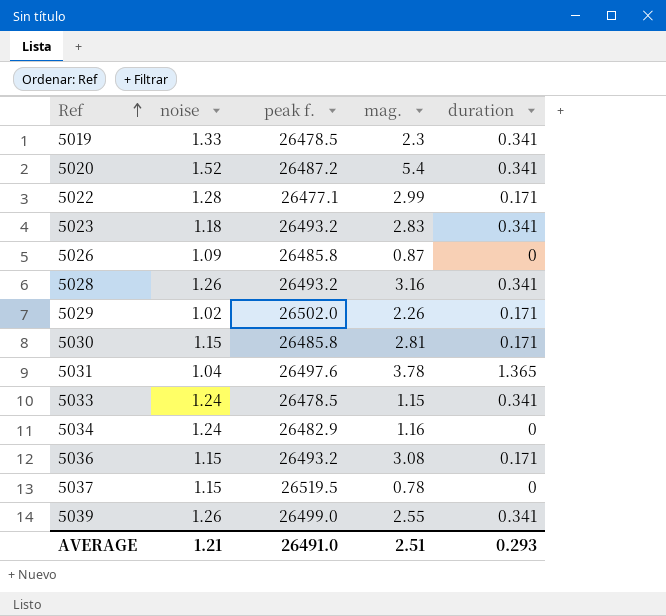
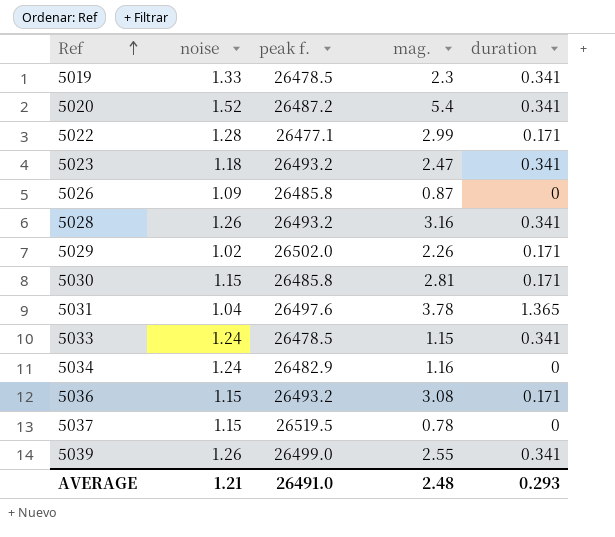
5023 | mag.: 2.83 -> 2.47
AVERAGE | mag.: 2.51 -> 2.48

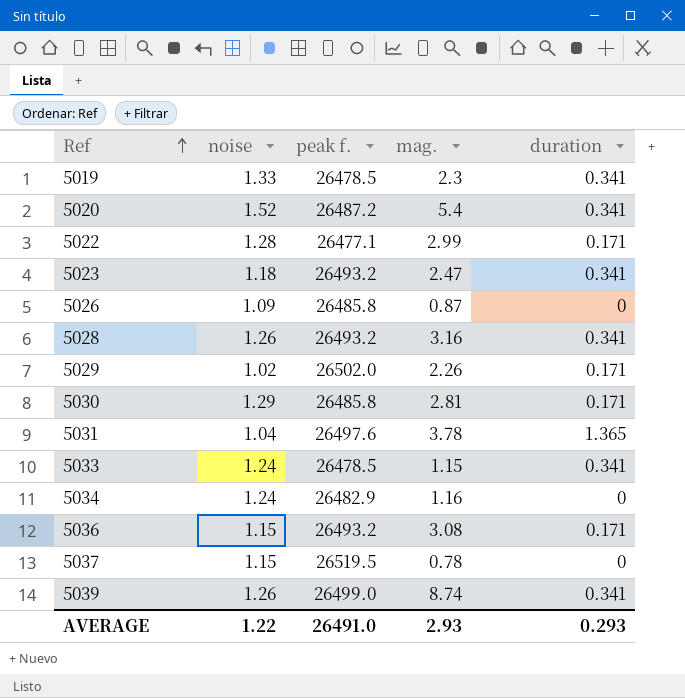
5030 | noise: 1.15 -> 1.29
5039 | mag.: 2.55 -> 8.74
AVERAGE | noise: 1.21 -> 1.22
AVERAGE | mag.: 2.48 -> 2.93

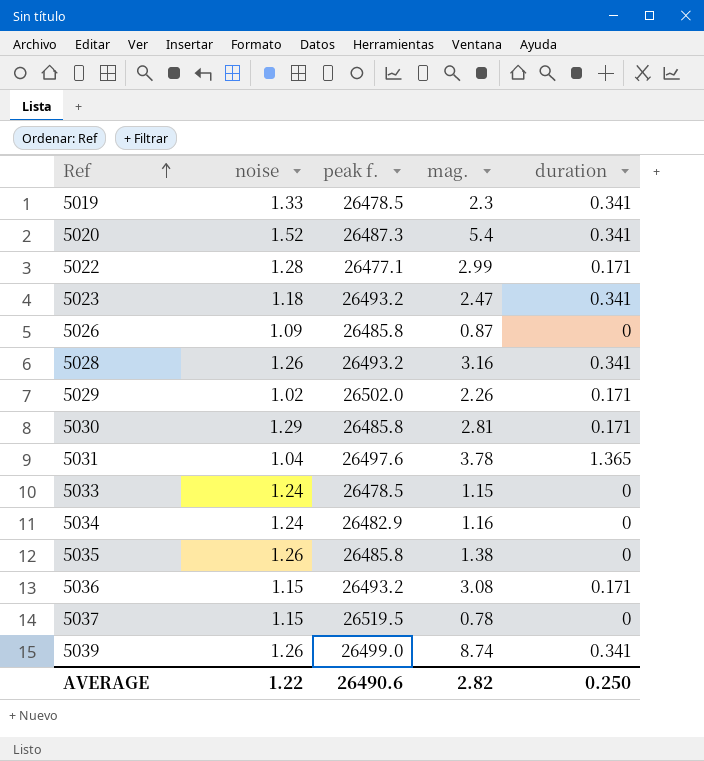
5020 | peak f.: 26487.2 -> 26487.3
5033 | duration: 0.341 -> 0
row 5035: none -> 1.26 | 26485.8 | 1.38 | 0
AVERAGE | peak f.: 26491.0 -> 26490.6
AVERAGE | mag.: 2.93 -> 2.82
AVERAGE | duration: 0.293 -> 0.250

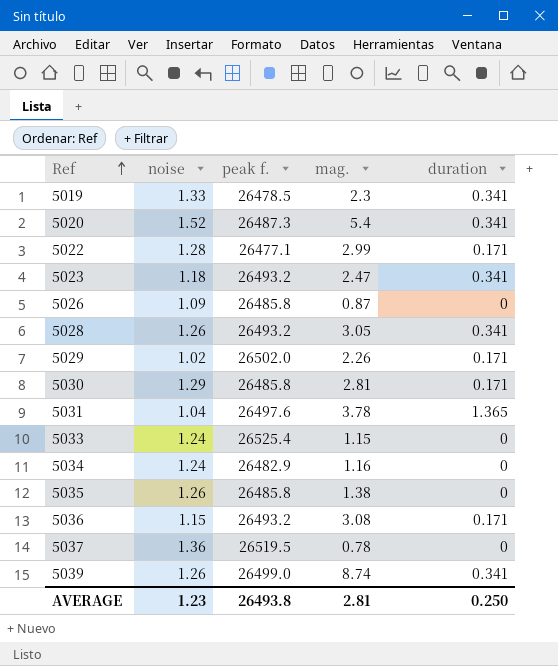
5028 | mag.: 3.16 -> 3.05
5033 | peak f.: 26478.5 -> 26525.4
5037 | noise: 1.15 -> 1.36
AVERAGE | noise: 1.22 -> 1.23
AVERAGE | peak f.: 26490.6 -> 26493.8
AVERAGE | mag.: 2.82 -> 2.81

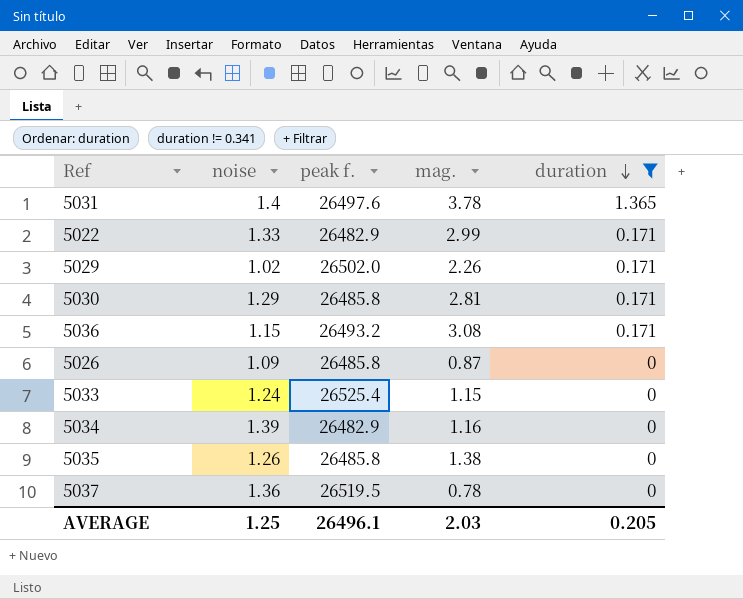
filter: none -> duration != 0.341
row order: Ref ascending -> duration descending
5031 | noise: 1.04 -> 1.4
5022 | noise: 1.28 -> 1.33
5022 | peak f.: 26477.1 -> 26482.9
5034 | noise: 1.24 -> 1.39
AVERAGE | noise: 1.23 -> 1.25
AVERAGE | peak f.: 26493.8 -> 26496.1
AVERAGE | mag.: 2.81 -> 2.03
AVERAGE | duration: 0.250 -> 0.205

